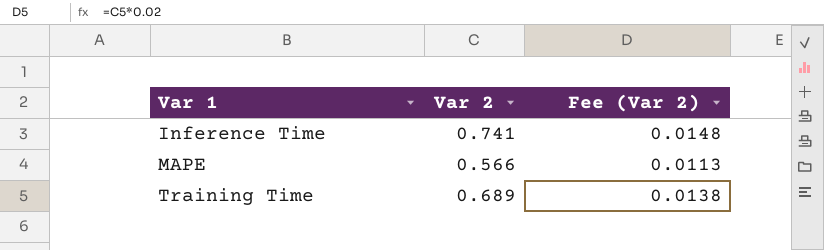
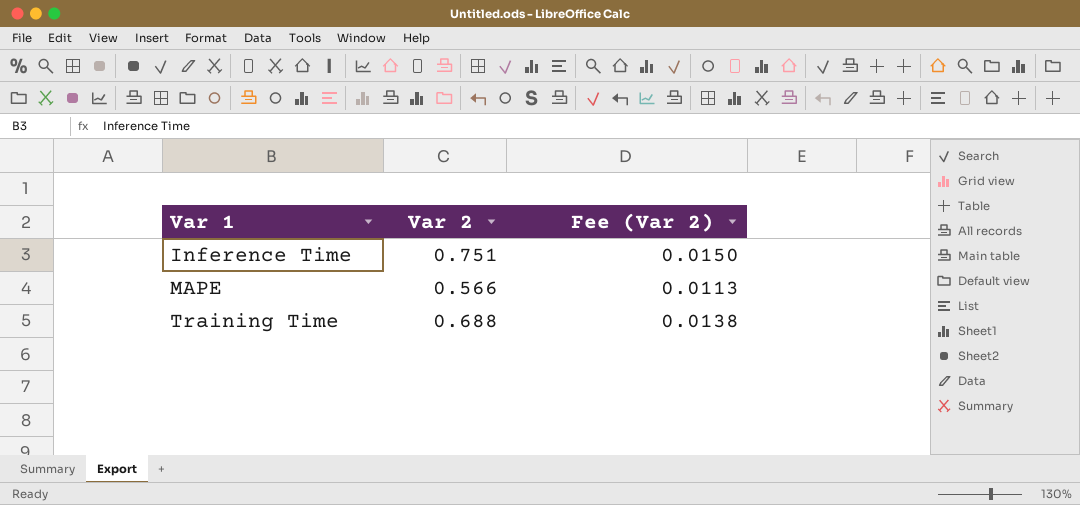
Inference Time | Var 2: 0.741 -> 0.751
Inference Time | Fee (Var 2): 0.0148 -> 0.0150
Training Time | Var 2: 0.689 -> 0.688

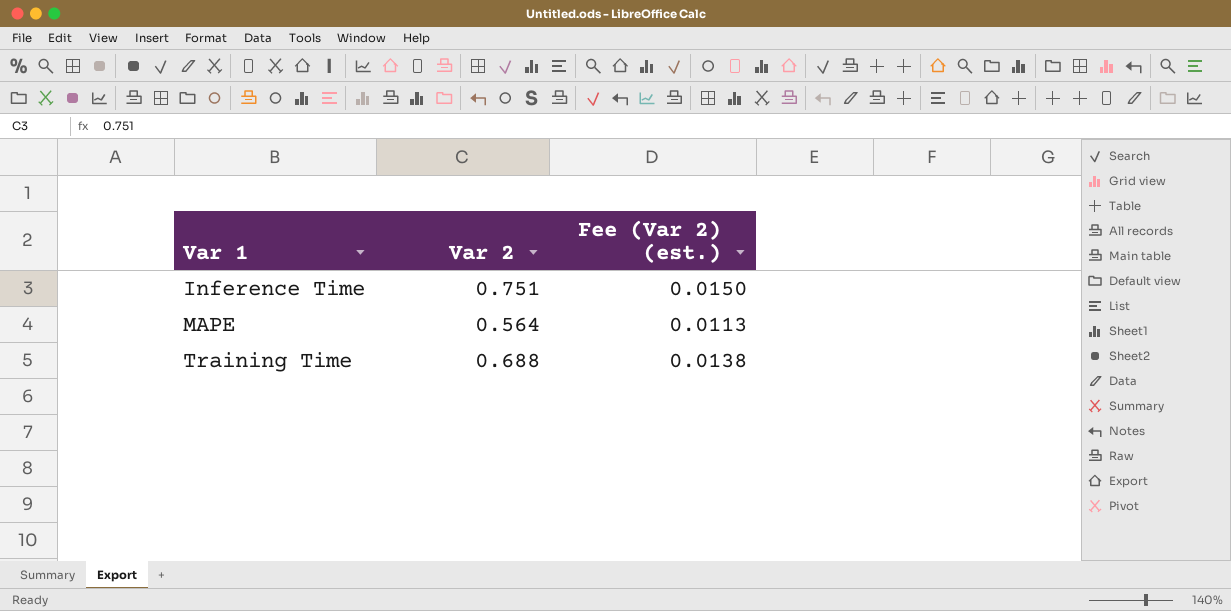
column name: Fee (Var 2) -> Fee (Var 2) (est.)
MAPE | Var 2: 0.566 -> 0.564

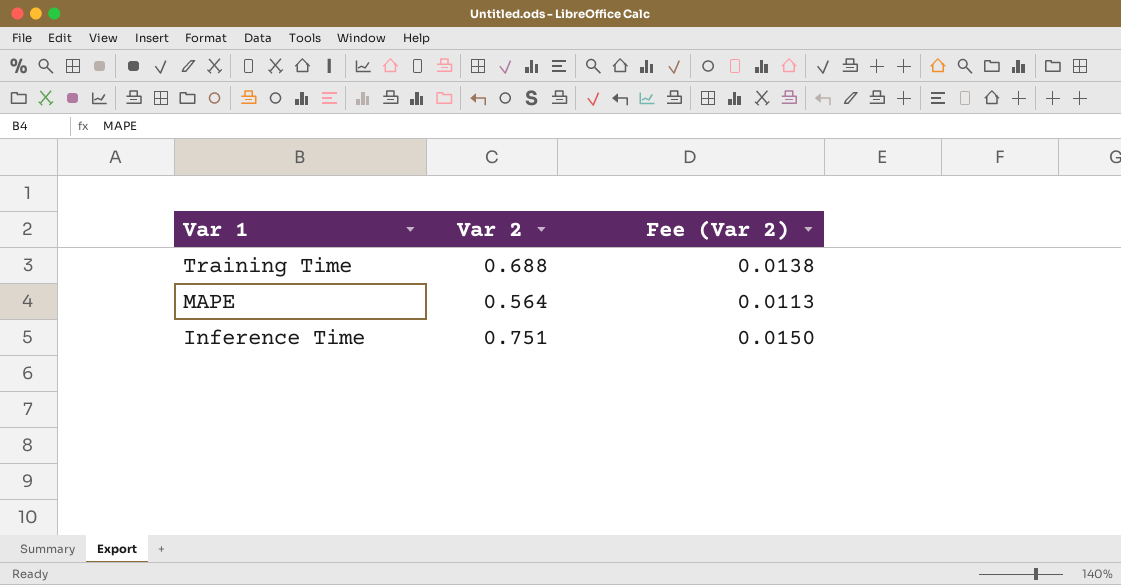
row order: Var 1 ascending -> Var 1 descending
column name: Fee (Var 2) (est.) -> Fee (Var 2)

